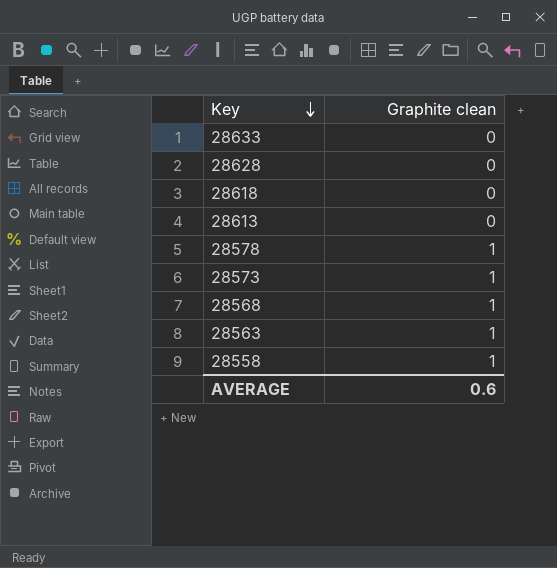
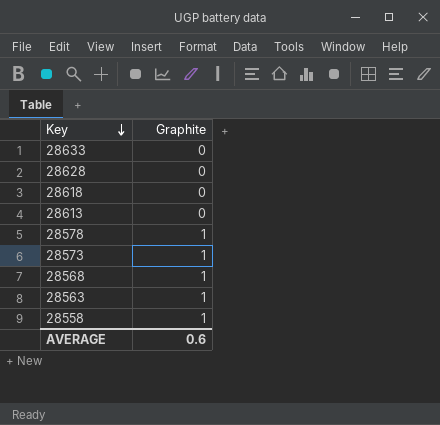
column name: Graphite clean -> Graphite

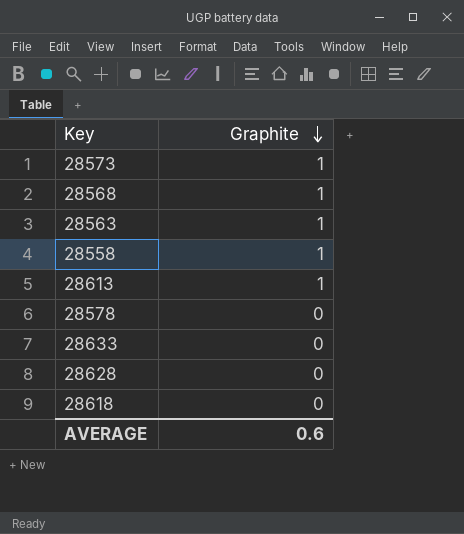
row order: Key descending -> Graphite descending
28613 | Graphite: 0 -> 1
28578 | Graphite: 1 -> 0

